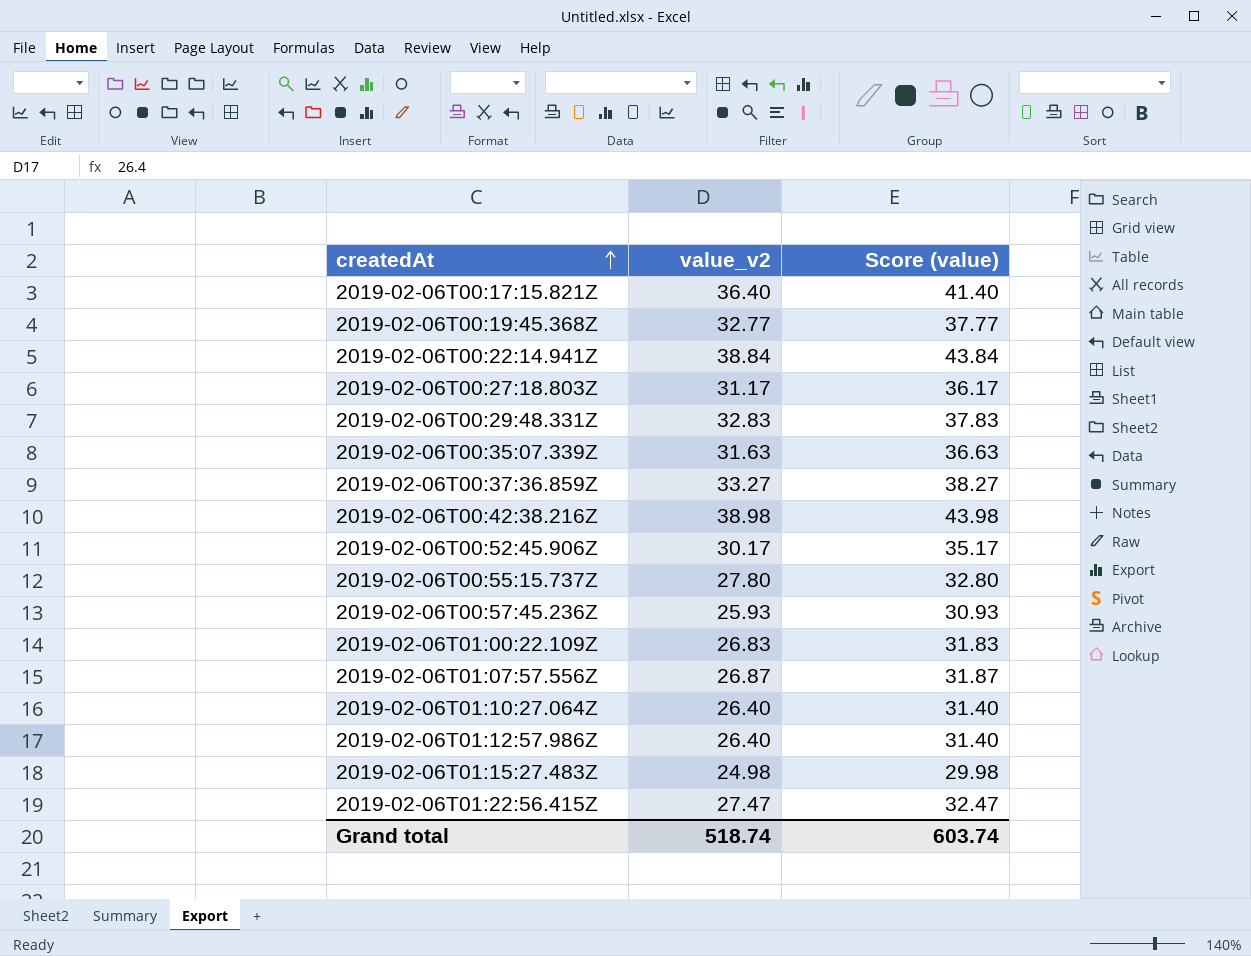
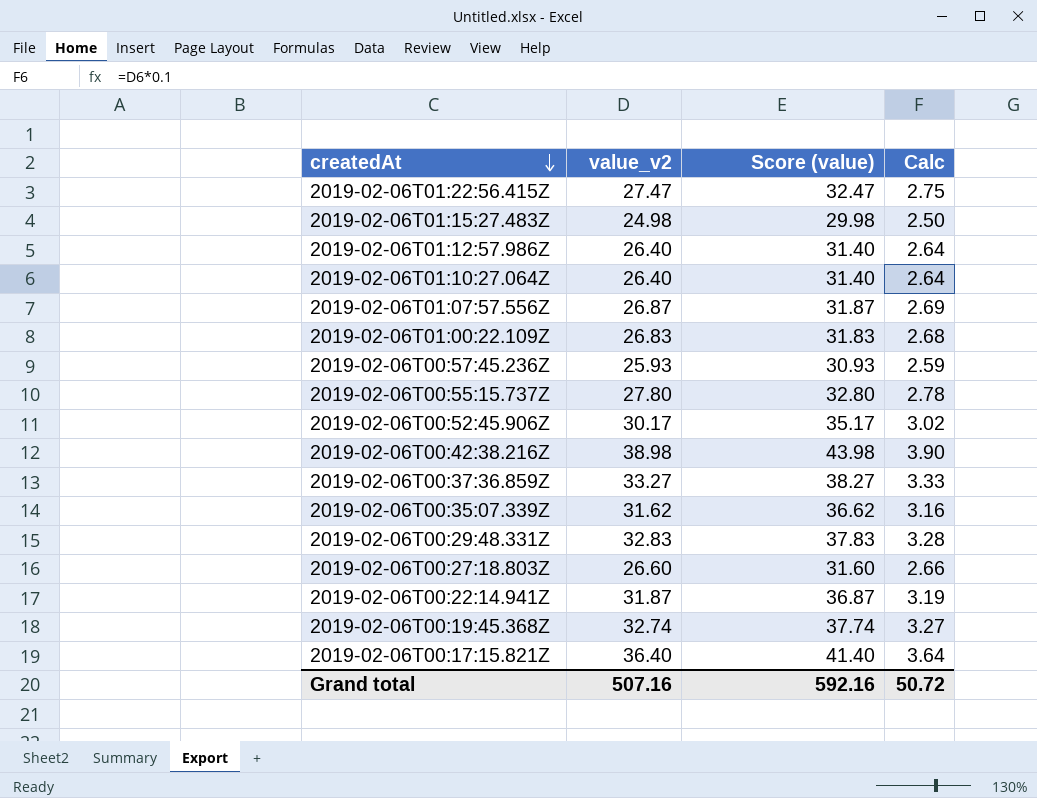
row order: createdAt ascending -> createdAt descending
column Calc | formula: none -> [value_v2] * 0.1
2019-02-06T00:35:07.339Z | value_v2: 31.63 -> 31.62
2019-02-06T00:35:07.339Z | Score (value): 36.63 -> 36.62
2019-02-06T00:27:18.803Z | value_v2: 31.17 -> 26.60
2019-02-06T00:27:18.803Z | Score (value): 36.17 -> 31.60
2019-02-06T00:22:14.941Z | value_v2: 38.84 -> 31.87
2019-02-06T00:22:14.941Z | Score (value): 43.84 -> 36.87
2019-02-06T00:19:45.368Z | value_v2: 32.77 -> 32.74
2019-02-06T00:19:45.368Z | Score (value): 37.77 -> 37.74
Grand total | value_v2: 518.74 -> 507.16
Grand total | Score (value): 603.74 -> 592.16

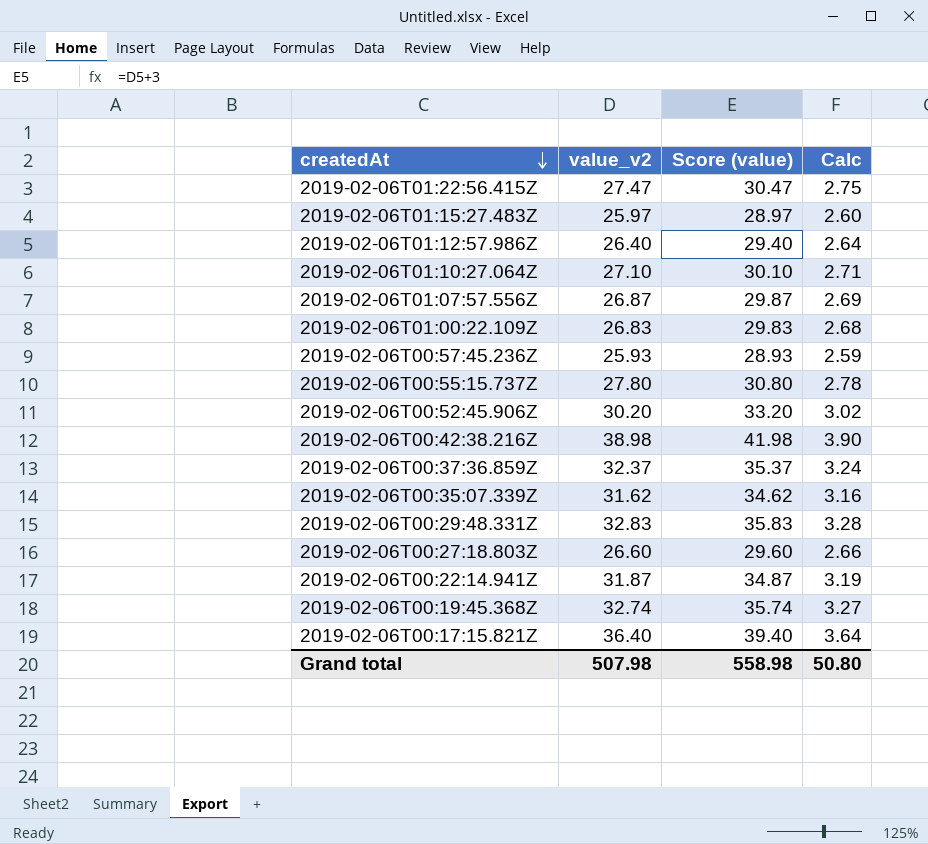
column Score (value) | formula: [value_v2] + 5 -> [value_v2] + 3
2019-02-06T01:15:27.483Z | value_v2: 24.98 -> 25.97
2019-02-06T01:15:27.483Z | Calc: 2.50 -> 2.60
2019-02-06T01:10:27.064Z | value_v2: 26.40 -> 27.10
2019-02-06T01:10:27.064Z | Calc: 2.64 -> 2.71
2019-02-06T00:52:45.906Z | value_v2: 30.17 -> 30.20
2019-02-06T00:37:36.859Z | value_v2: 33.27 -> 32.37
2019-02-06T00:37:36.859Z | Calc: 3.33 -> 3.24
Grand total | value_v2: 507.16 -> 507.98
Grand total | Score (value): 592.16 -> 558.98
Grand total | Calc: 50.72 -> 50.80

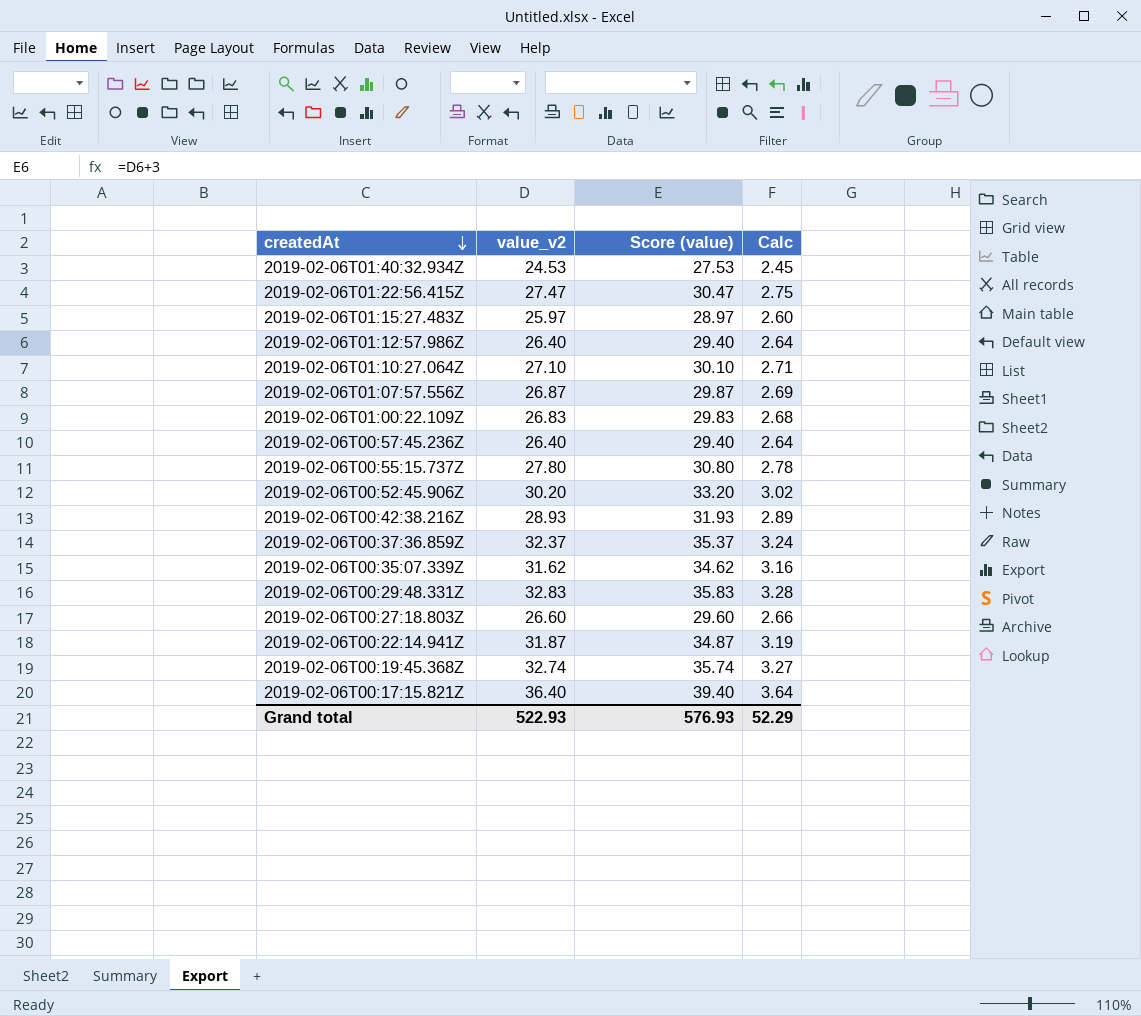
row 2019-02-06T01:40:32.934Z: none -> 24.53 | 27.53 | 2.45
2019-02-06T00:57:45.236Z | value_v2: 25.93 -> 26.40
2019-02-06T00:57:45.236Z | Score (value): 28.93 -> 29.40
2019-02-06T00:57:45.236Z | Calc: 2.59 -> 2.64
2019-02-06T00:42:38.216Z | value_v2: 38.98 -> 28.93
2019-02-06T00:42:38.216Z | Score (value): 41.98 -> 31.93
2019-02-06T00:42:38.216Z | Calc: 3.90 -> 2.89
Grand total | value_v2: 507.98 -> 522.93
Grand total | Score (value): 558.98 -> 576.93
Grand total | Calc: 50.80 -> 52.29

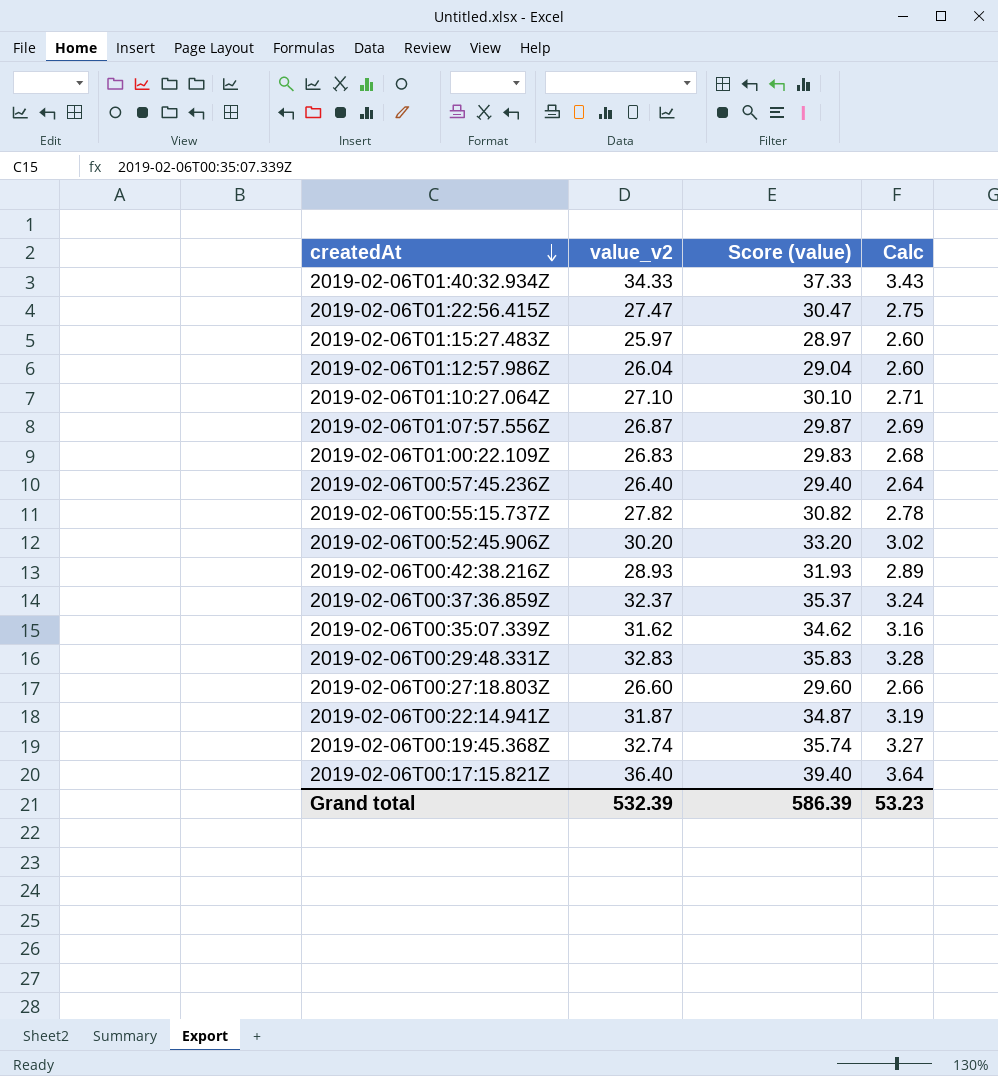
2019-02-06T01:40:32.934Z | value_v2: 24.53 -> 34.33
2019-02-06T01:40:32.934Z | Score (value): 27.53 -> 37.33
2019-02-06T01:40:32.934Z | Calc: 2.45 -> 3.43
2019-02-06T01:12:57.986Z | value_v2: 26.40 -> 26.04
2019-02-06T01:12:57.986Z | Score (value): 29.40 -> 29.04
2019-02-06T01:12:57.986Z | Calc: 2.64 -> 2.60
2019-02-06T00:55:15.737Z | value_v2: 27.80 -> 27.82
2019-02-06T00:55:15.737Z | Score (value): 30.80 -> 30.82
Grand total | value_v2: 522.93 -> 532.39
Grand total | Score (value): 576.93 -> 586.39
Grand total | Calc: 52.29 -> 53.23

